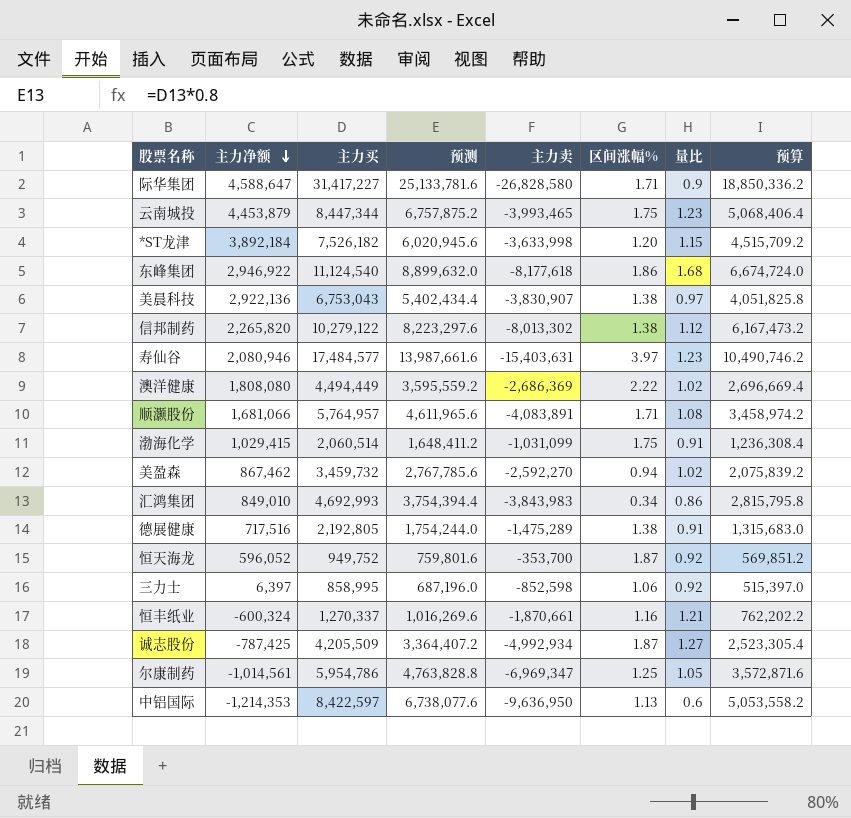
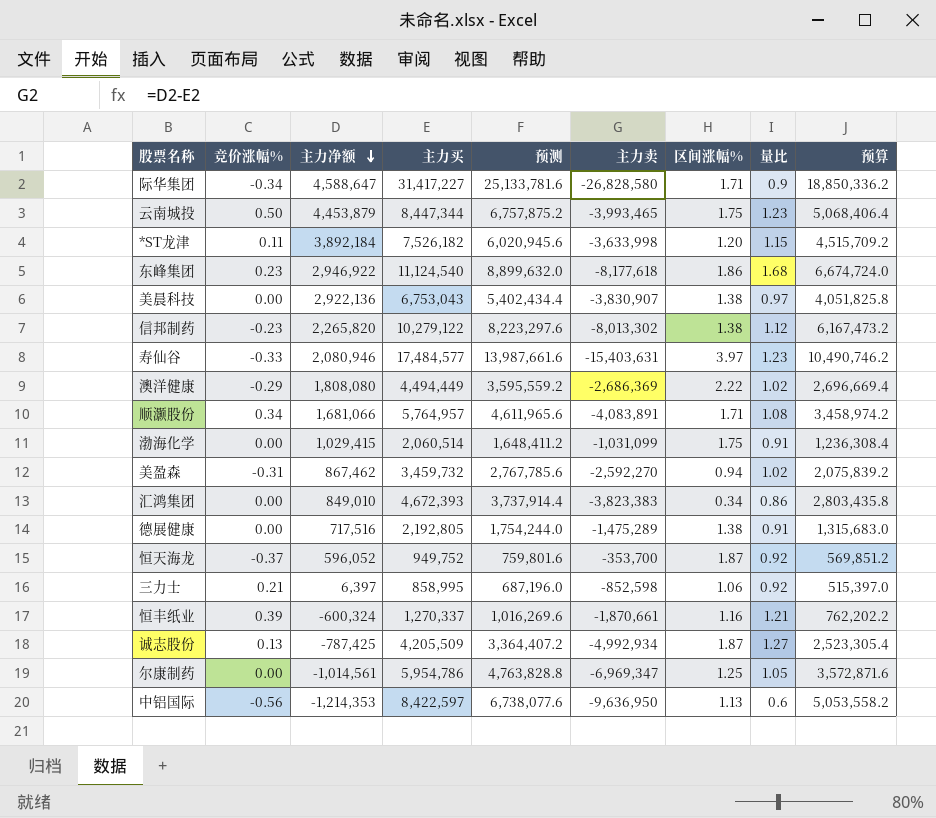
column 竞价涨幅% | position: none -> 2
汇鸿集团 | 主力买: 4,692,993 -> 4,672,393
汇鸿集团 | 预测: 3,754,394.4 -> 3,737,914.4
汇鸿集团 | 主力卖: -3,843,983 -> -3,823,383
汇鸿集团 | 预算: 2,815,795.8 -> 2,803,435.8

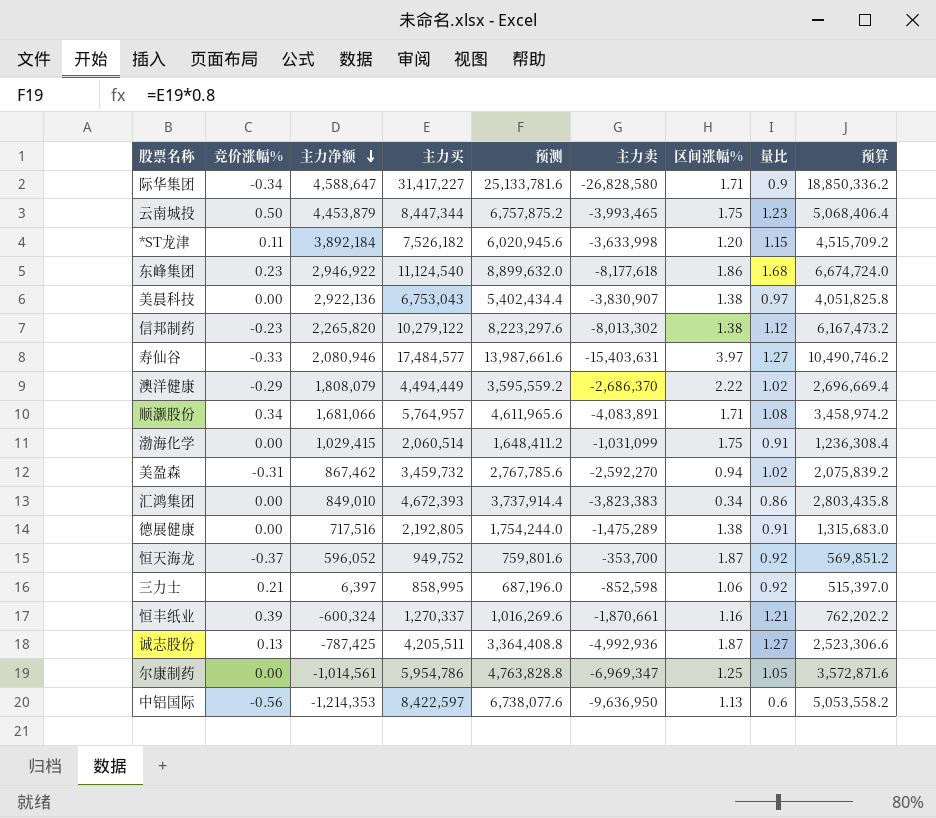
寿仙谷 | 量比: 1.23 -> 1.27
澳洋健康 | 主力净额: 1,808,080 -> 1,808,079
澳洋健康 | 主力卖: -2,686,369 -> -2,686,370
诚志股份 | 主力买: 4,205,509 -> 4,205,511
诚志股份 | 预测: 3,364,407.2 -> 3,364,408.8
诚志股份 | 主力卖: -4,992,934 -> -4,992,936
诚志股份 | 预算: 2,523,305.4 -> 2,523,306.6

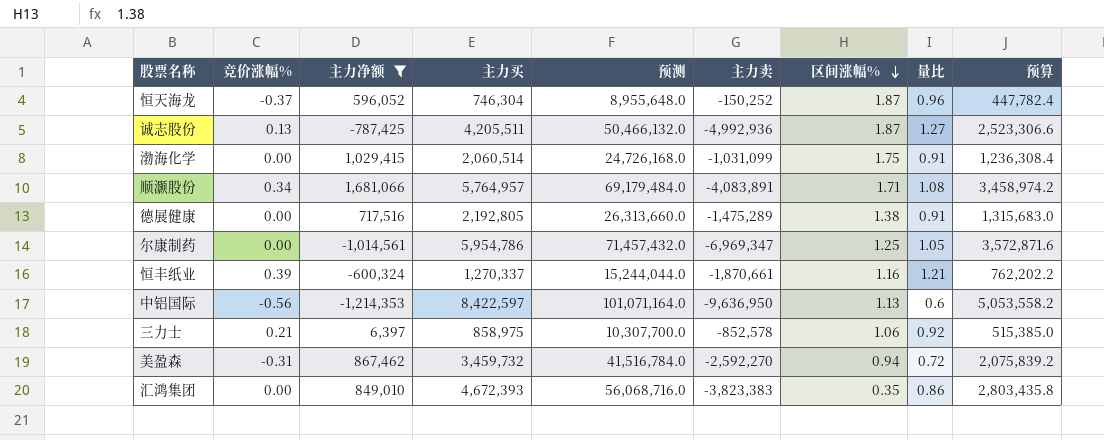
filter: none -> 主力净额 <= 1,681,066
row order: 主力净额 descending -> 区间涨幅% descending
column 预测 | formula: [主力买] * 0.8 -> [主力买] * 12
恒天海龙 | 主力买: 949,752 -> 746,304
恒天海龙 | 主力卖: -353,700 -> -150,252
恒天海龙 | 量比: 0.92 -> 0.96
恒天海龙 | 预算: 569,851.2 -> 447,782.4
三力士 | 主力买: 858,995 -> 858,975
三力士 | 主力卖: -852,598 -> -852,578
三力士 | 预算: 515,397.0 -> 515,385.0
美盈森 | 量比: 1.02 -> 0.72
汇鸿集团 | 区间涨幅%: 0.34 -> 0.35

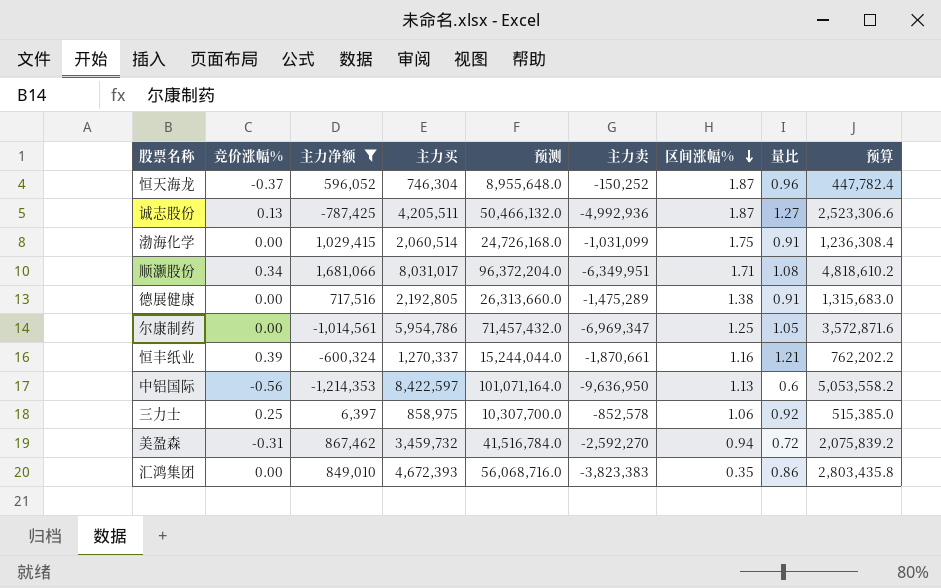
顺灏股份 | 主力买: 5,764,957 -> 8,031,017
顺灏股份 | 预测: 69,179,484.0 -> 96,372,204.0
顺灏股份 | 主力卖: -4,083,891 -> -6,349,951
顺灏股份 | 预算: 3,458,974.2 -> 4,818,610.2
三力士 | 竞价涨幅%: 0.21 -> 0.25

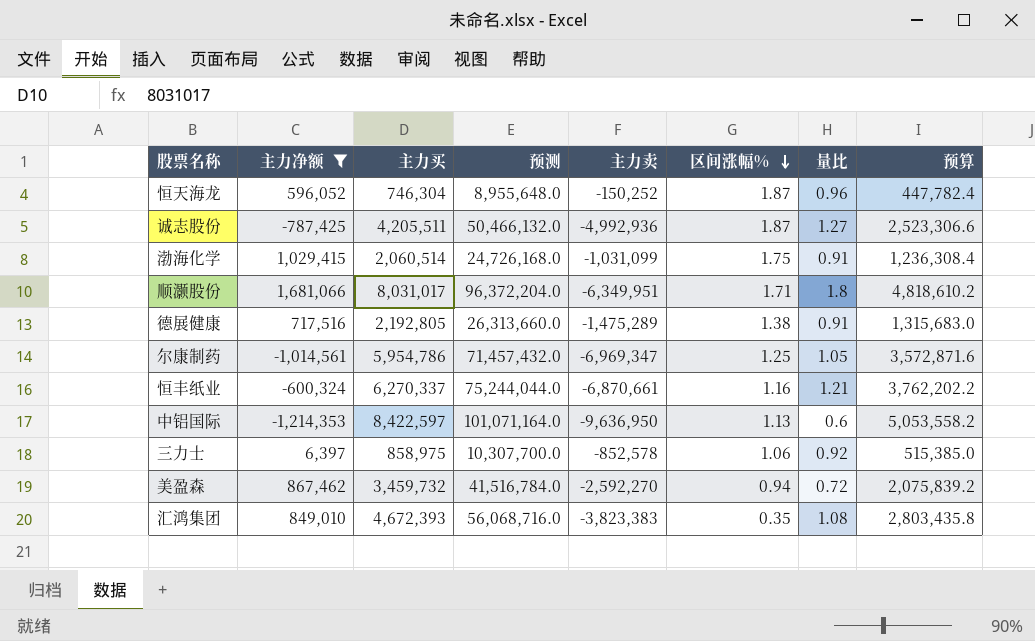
column 竞价涨幅% | position: 2 -> none
顺灏股份 | 量比: 1.08 -> 1.8
恒丰纸业 | 主力买: 1,270,337 -> 6,270,337
恒丰纸业 | 预测: 15,244,044.0 -> 75,244,044.0
恒丰纸业 | 主力卖: -1,870,661 -> -6,870,661
恒丰纸业 | 预算: 762,202.2 -> 3,762,202.2
汇鸿集团 | 量比: 0.86 -> 1.08

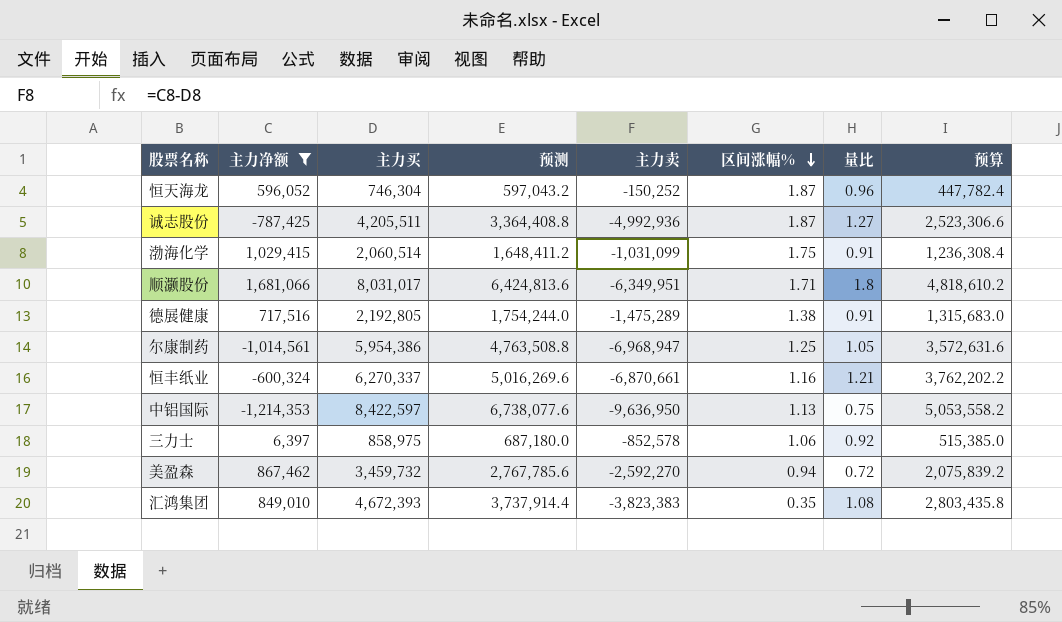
column 预测 | formula: [主力买] * 12 -> [主力买] * 0.8
尔康制药 | 主力买: 5,954,786 -> 5,954,386
尔康制药 | 主力卖: -6,969,347 -> -6,968,947
尔康制药 | 预算: 3,572,871.6 -> 3,572,631.6
中铝国际 | 量比: 0.6 -> 0.75

